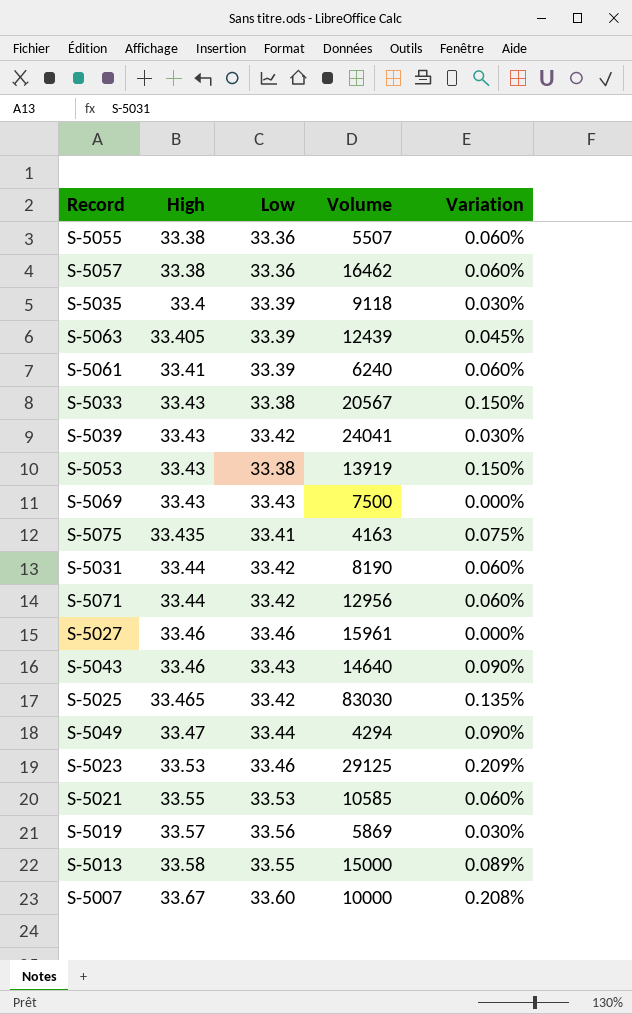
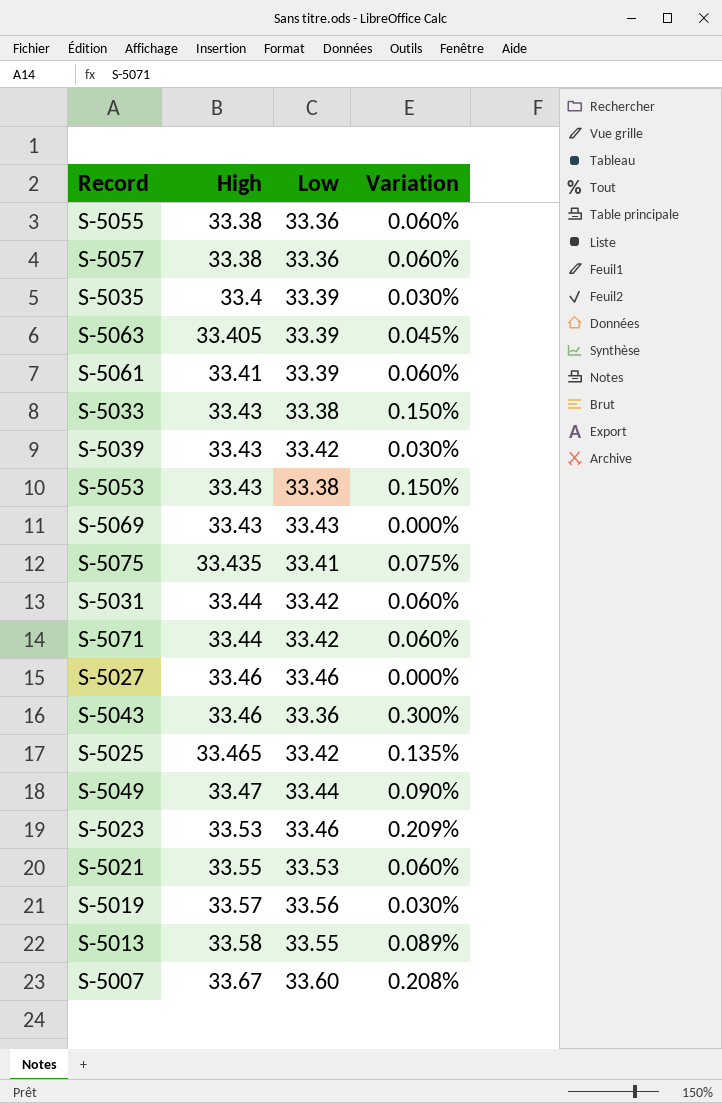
column Volume | position: 4 -> none
S-5043 | Low: 33.43 -> 33.36
S-5043 | Variation: 0.090% -> 0.300%

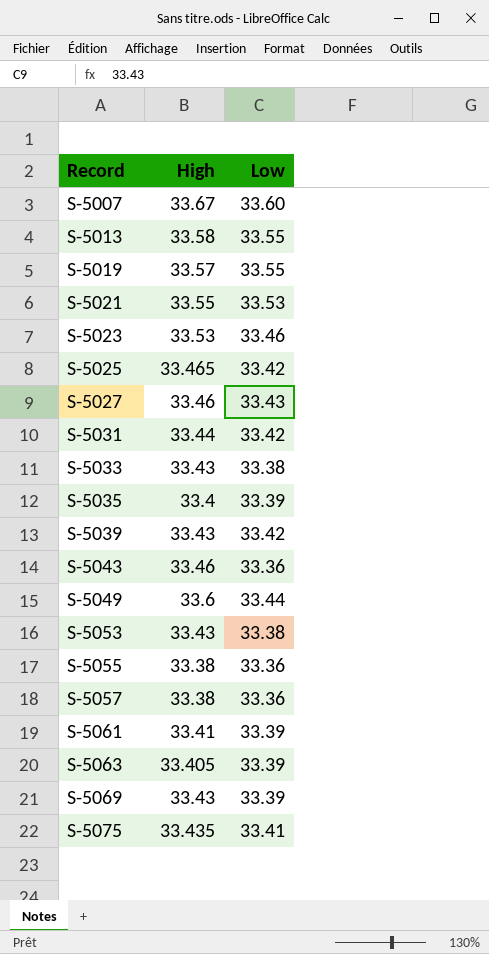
row order: High ascending -> Record ascending
column Variation | formula: ([High] - [Low]) / [Low] -> none
row S-5071: 33.44 | 33.42 | 0.060% -> none
S-5019 | Low: 33.56 -> 33.55
S-5027 | Low: 33.46 -> 33.43
S-5049 | High: 33.47 -> 33.6
S-5069 | Low: 33.43 -> 33.39

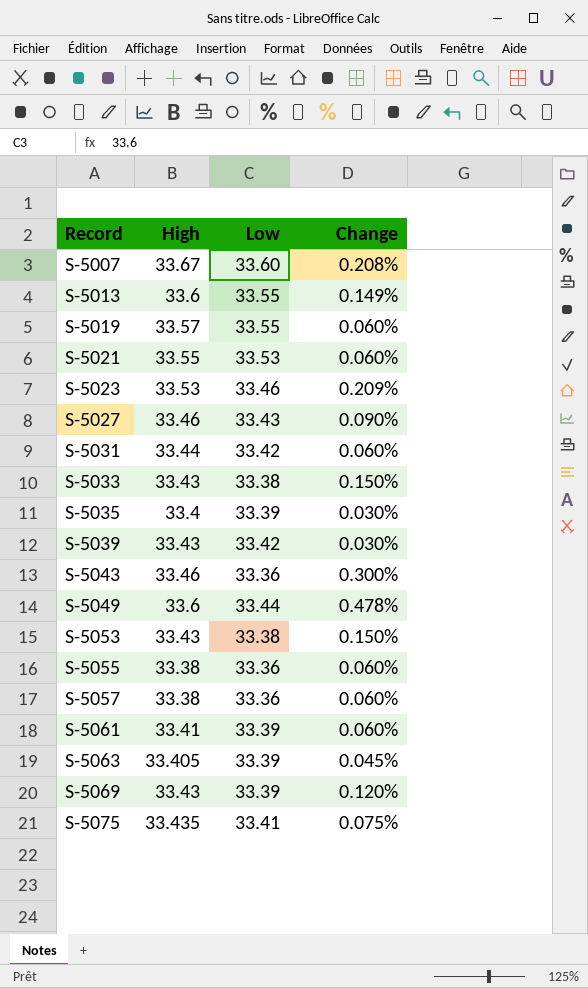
column Change | formula: none -> ([High] - [Low]) / [Low]
row S-5025: 33.465 | 33.42 -> none
S-5013 | High: 33.58 -> 33.6

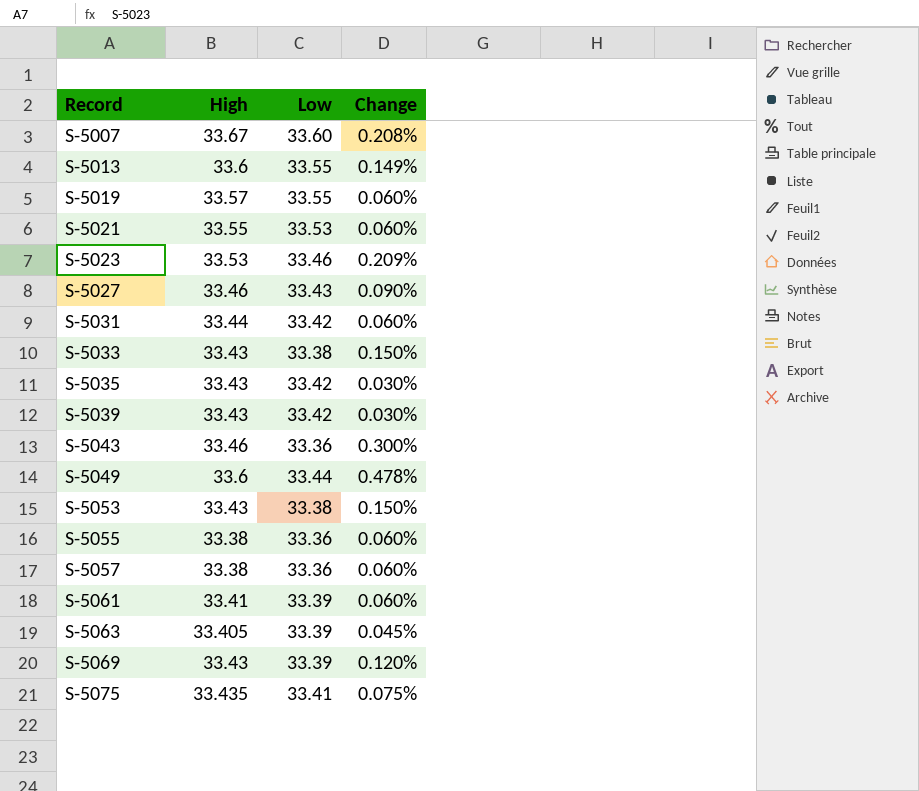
S-5035 | High: 33.4 -> 33.43
S-5035 | Low: 33.39 -> 33.42

